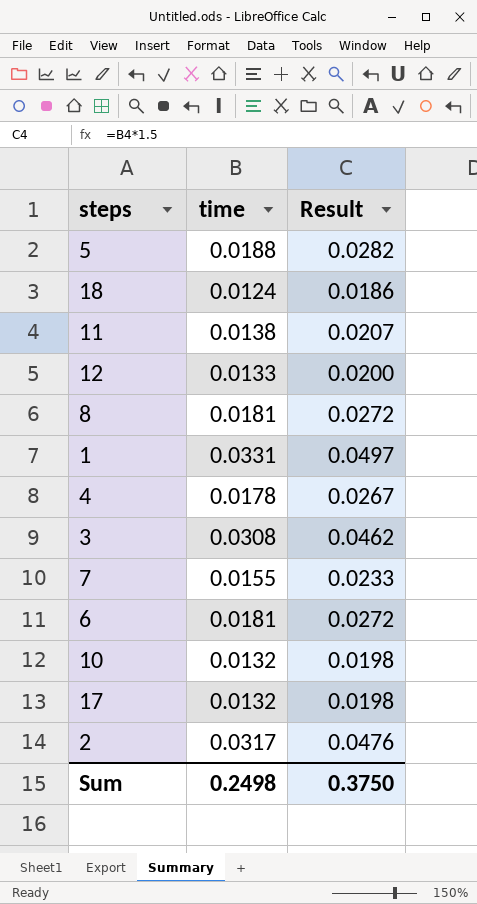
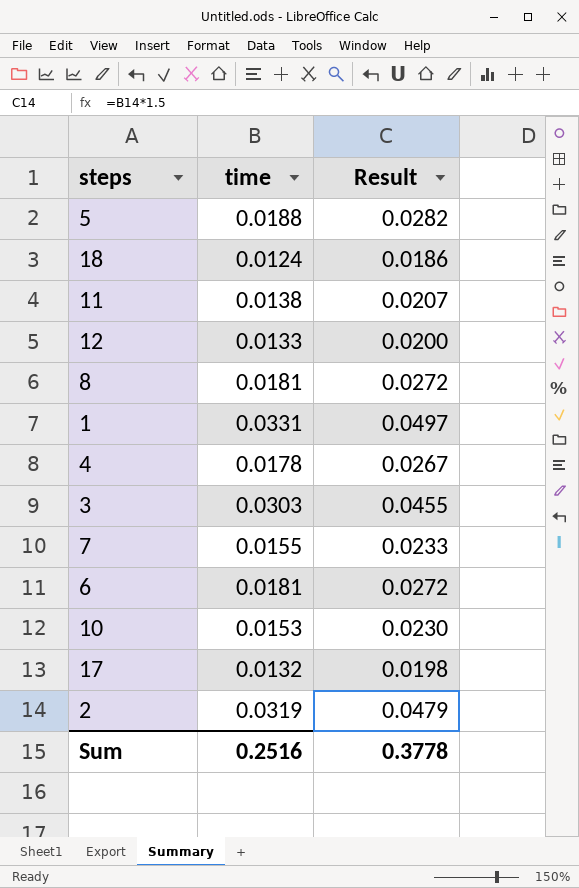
3 | time: 0.0308 -> 0.0303
3 | Result: 0.0462 -> 0.0455
10 | time: 0.0132 -> 0.0153
10 | Result: 0.0198 -> 0.0230
2 | time: 0.0317 -> 0.0319
2 | Result: 0.0476 -> 0.0479
Sum | time: 0.2498 -> 0.2516
Sum | Result: 0.3750 -> 0.3778

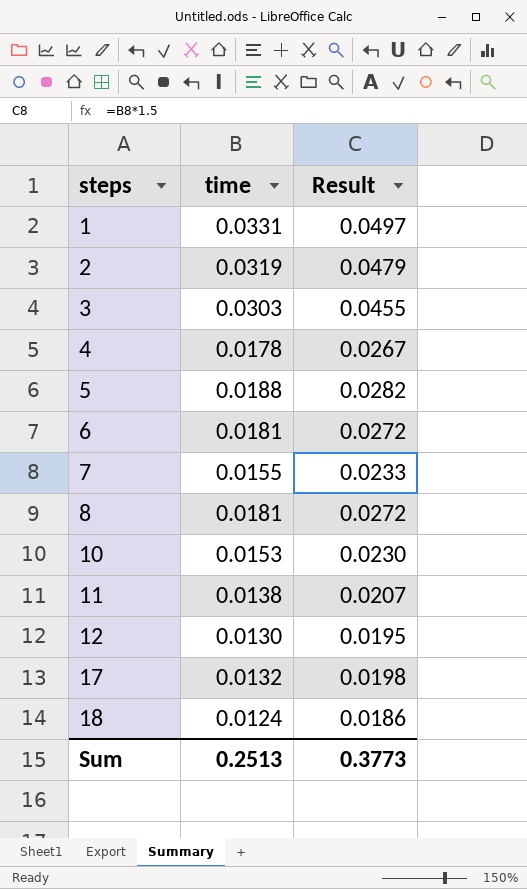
row order: none -> steps ascending
12 | time: 0.0133 -> 0.0130
12 | Result: 0.0200 -> 0.0195
Sum | time: 0.2516 -> 0.2513
Sum | Result: 0.3778 -> 0.3773

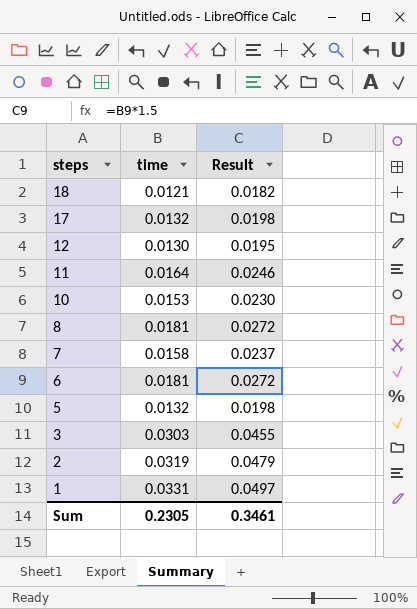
row order: steps ascending -> steps descending
row 4: 0.0178 | 0.0267 -> none
18 | time: 0.0124 -> 0.0121
18 | Result: 0.0186 -> 0.0182
11 | time: 0.0138 -> 0.0164
11 | Result: 0.0207 -> 0.0246
7 | time: 0.0155 -> 0.0158
7 | Result: 0.0233 -> 0.0237
5 | time: 0.0188 -> 0.0132
5 | Result: 0.0282 -> 0.0198
Sum | time: 0.2513 -> 0.2305
Sum | Result: 0.3773 -> 0.3461

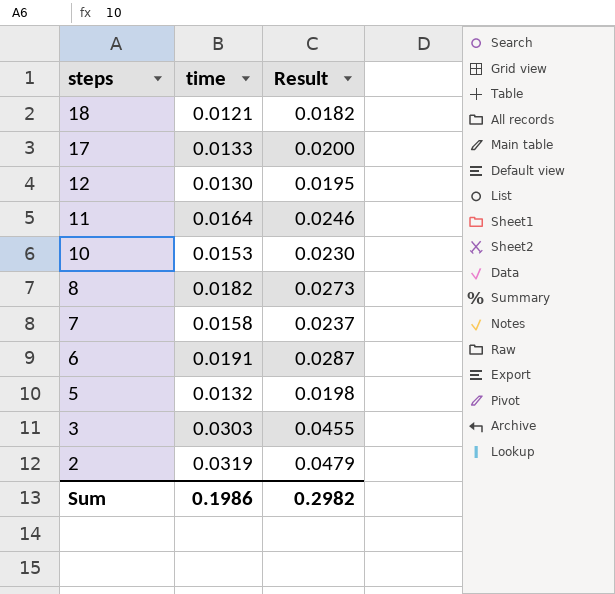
row 1: 0.0331 | 0.0497 -> none
17 | time: 0.0132 -> 0.0133
17 | Result: 0.0198 -> 0.0200
8 | time: 0.0181 -> 0.0182
8 | Result: 0.0272 -> 0.0273
6 | time: 0.0181 -> 0.0191
6 | Result: 0.0272 -> 0.0287
Sum | time: 0.2305 -> 0.1986
Sum | Result: 0.3461 -> 0.2982

